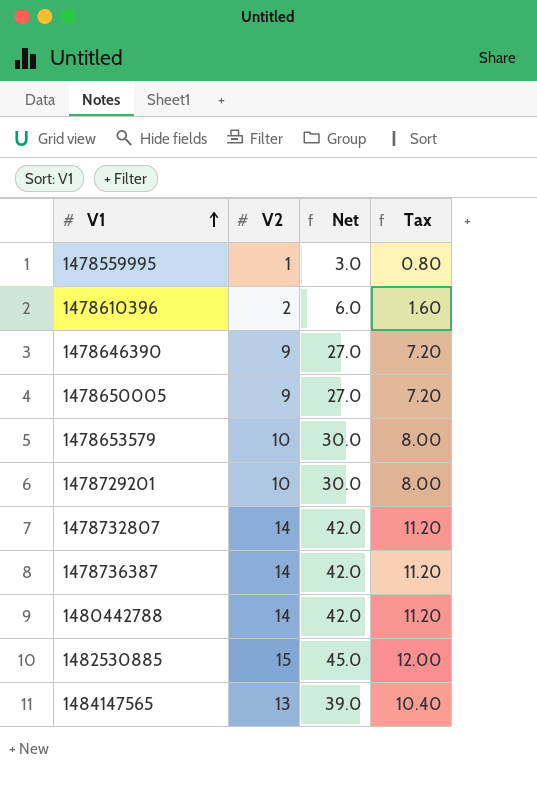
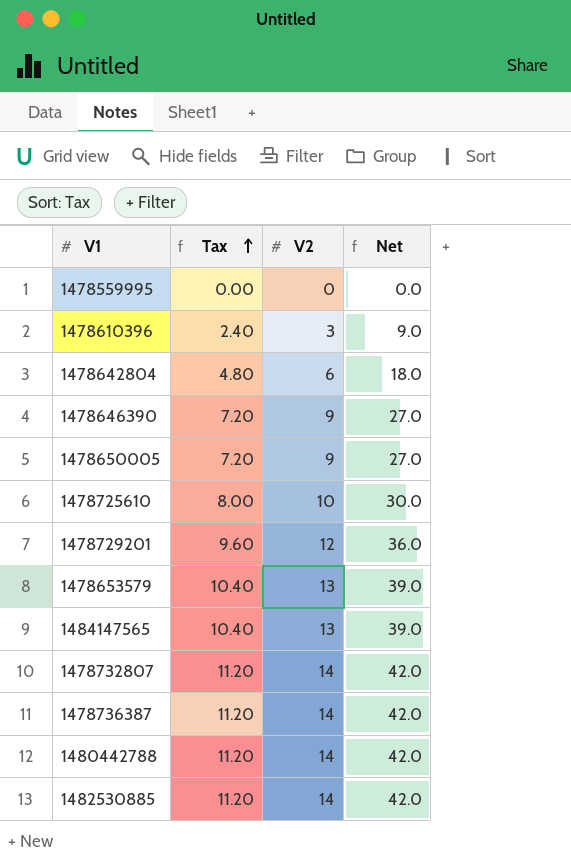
row order: V1 ascending -> Tax ascending
column Tax | position: 4 -> 2
1478559995 | Tax: 0.80 -> 0.00
1478559995 | V2: 1 -> 0
1478559995 | Net: 3.0 -> 0.0
1478610396 | Tax: 1.60 -> 2.40
1478610396 | V2: 2 -> 3
1478610396 | Net: 6.0 -> 9.0
row 1478642804: none -> 4.80 | 6 | 18.0
row 1478725610: none -> 8.00 | 10 | 30.0
1478729201 | Tax: 8.00 -> 9.60
1478729201 | V2: 10 -> 12
1478729201 | Net: 30.0 -> 36.0
1478653579 | Tax: 8.00 -> 10.40
1478653579 | V2: 10 -> 13
1478653579 | Net: 30.0 -> 39.0
1482530885 | Tax: 12.00 -> 11.20
1482530885 | V2: 15 -> 14
1482530885 | Net: 45.0 -> 42.0

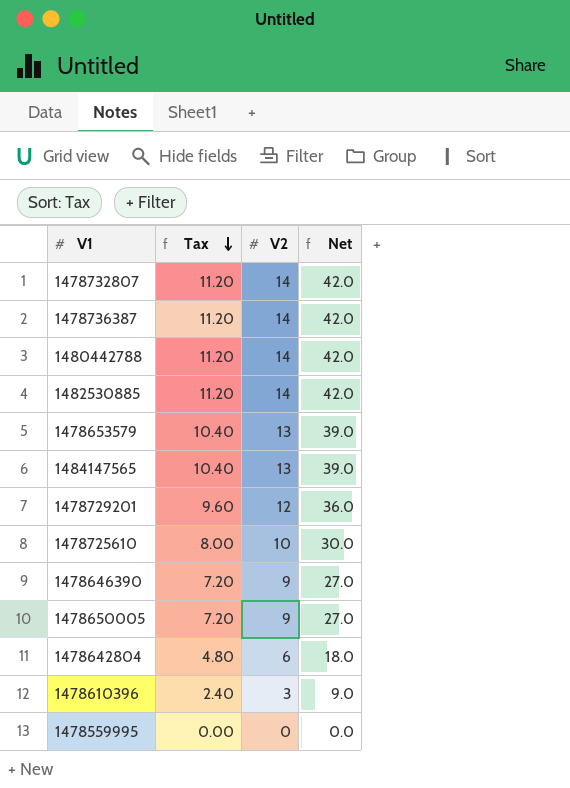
row order: Tax ascending -> Tax descending

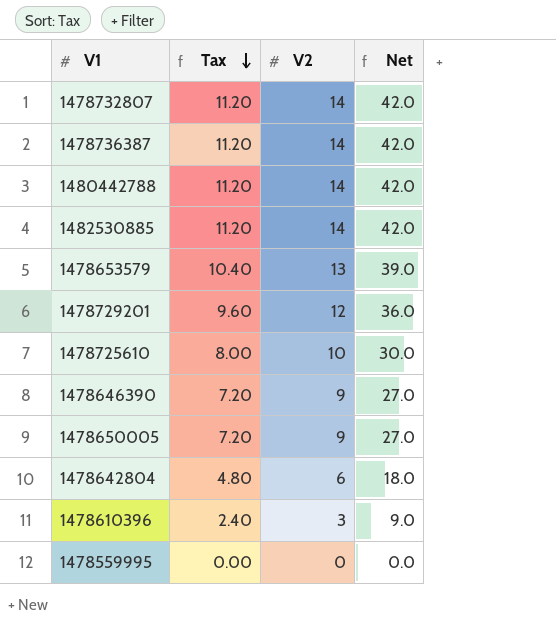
row 1484147565: 10.40 | 13 | 39.0 -> none

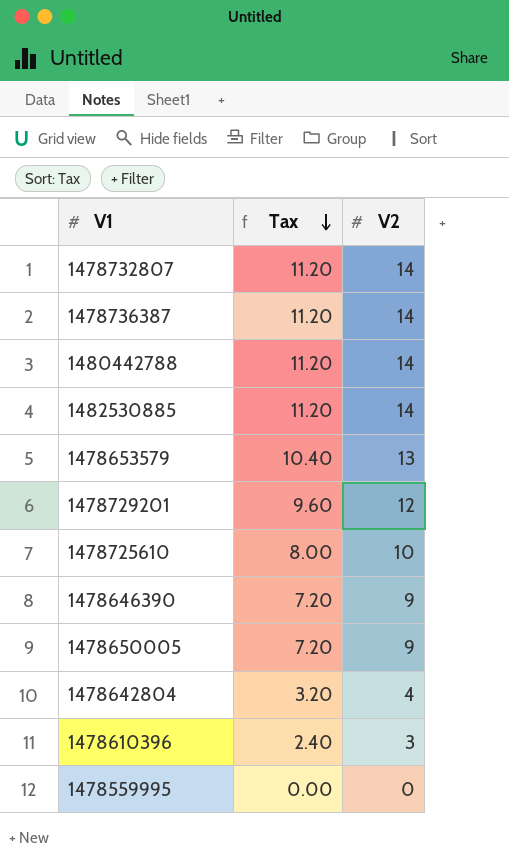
column Net | formula: [V2] * 3 -> none
1478642804 | Tax: 4.80 -> 3.20
1478642804 | V2: 6 -> 4

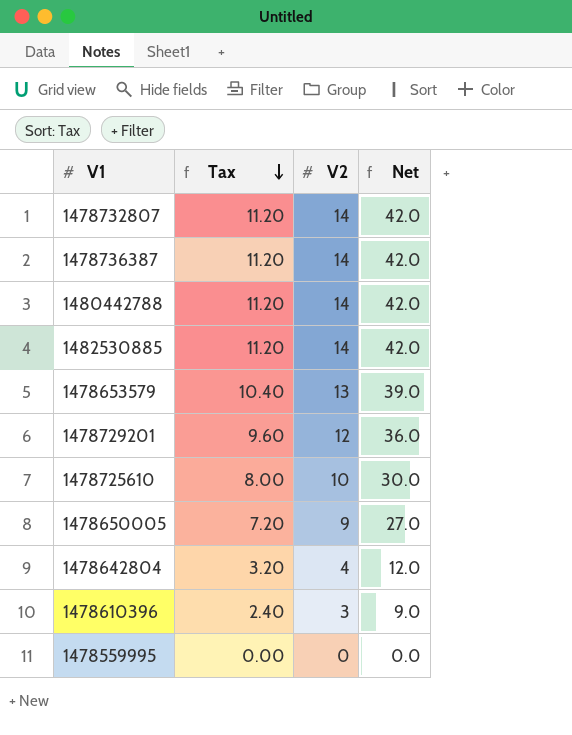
column Net | formula: none -> [V2] * 3
row 1478646390: 7.20 | 9 -> none

